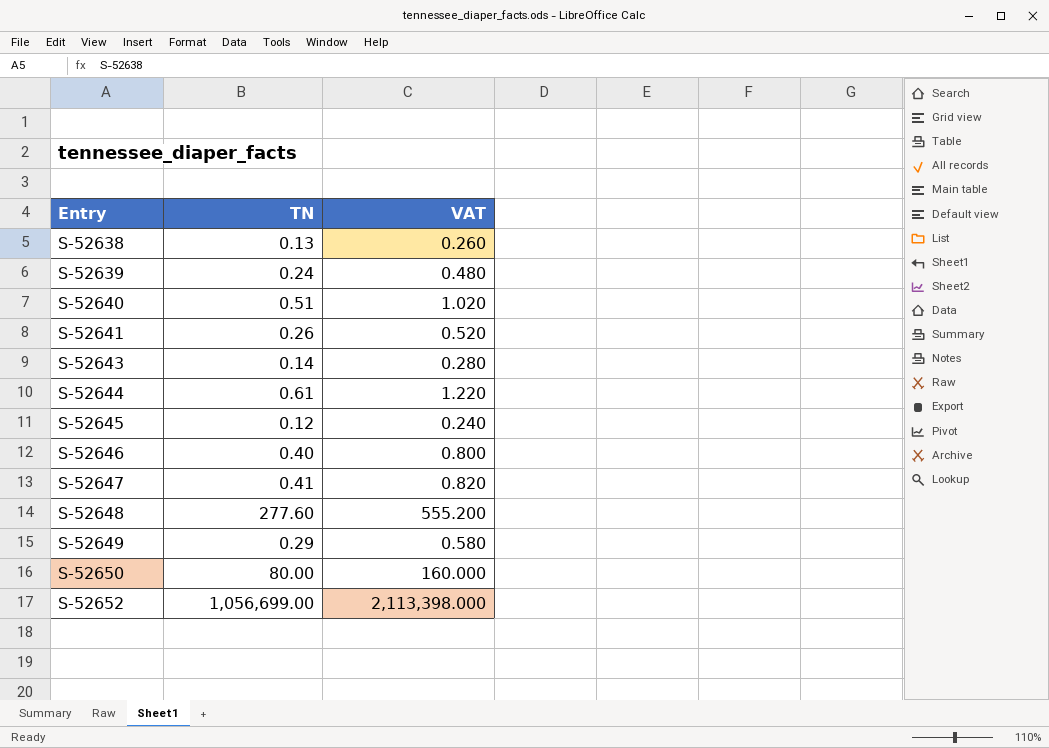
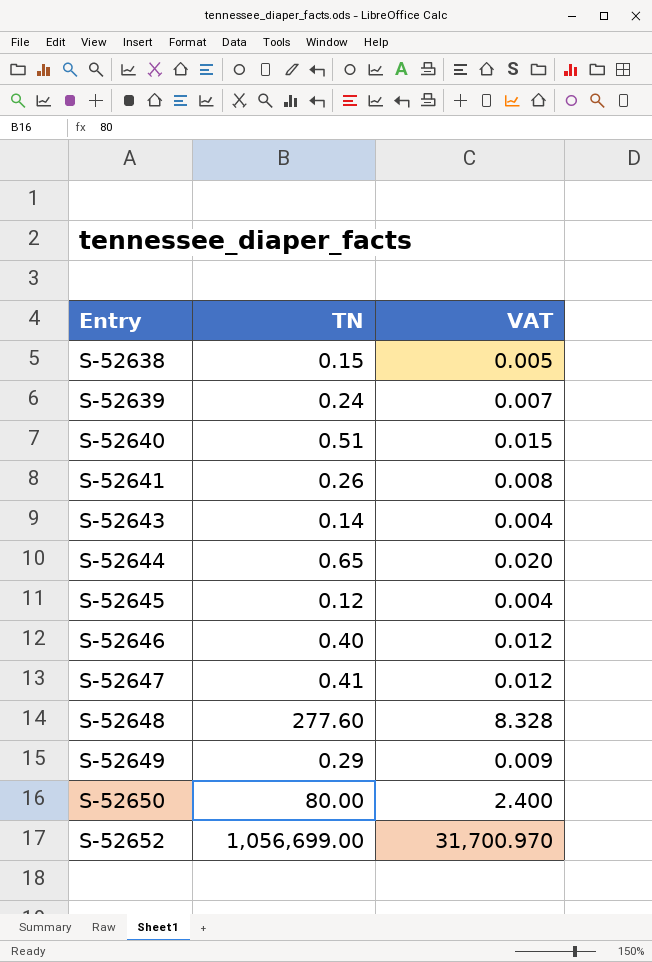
column VAT | formula: [TN] * 2 -> [TN] * 0.03
S-52638 | TN: 0.13 -> 0.15
S-52644 | TN: 0.61 -> 0.65

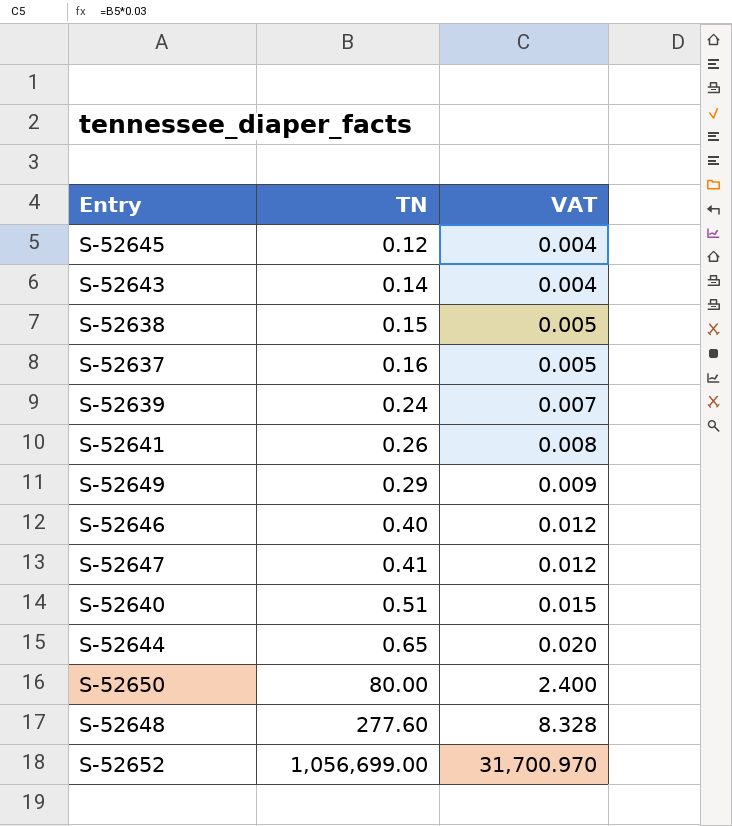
row order: Entry ascending -> TN ascending
row S-52637: none -> 0.16 | 0.005

